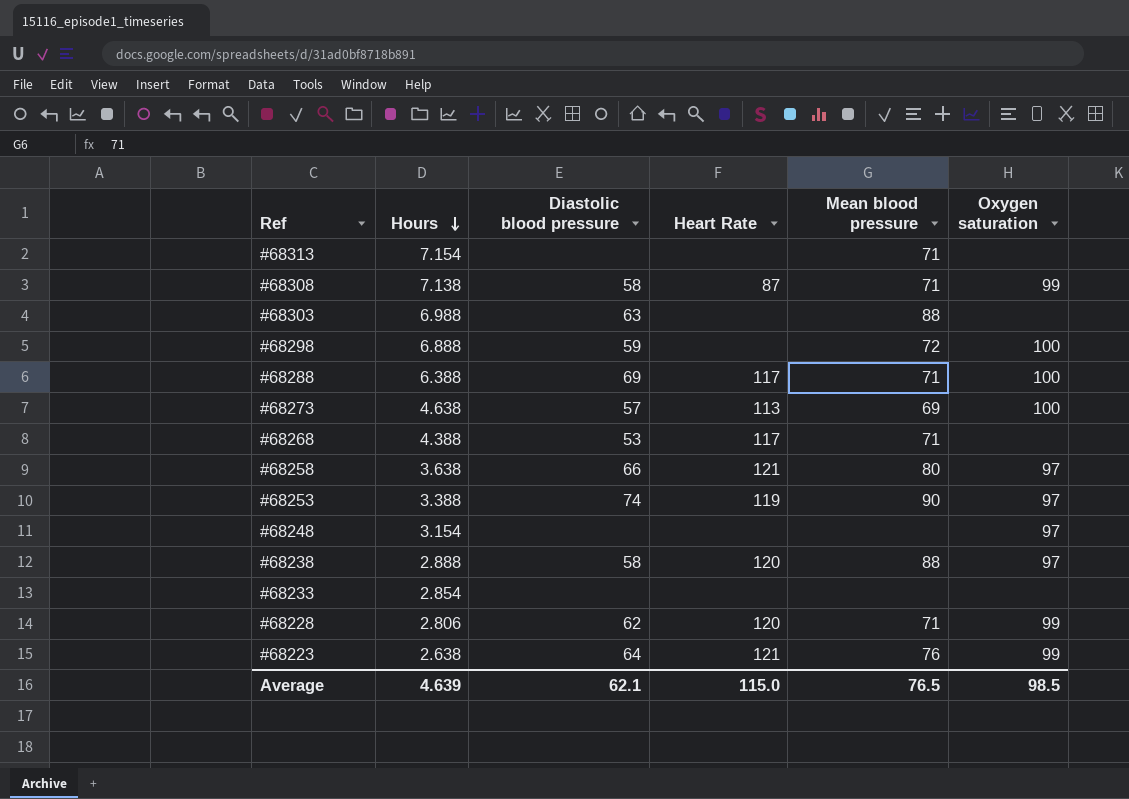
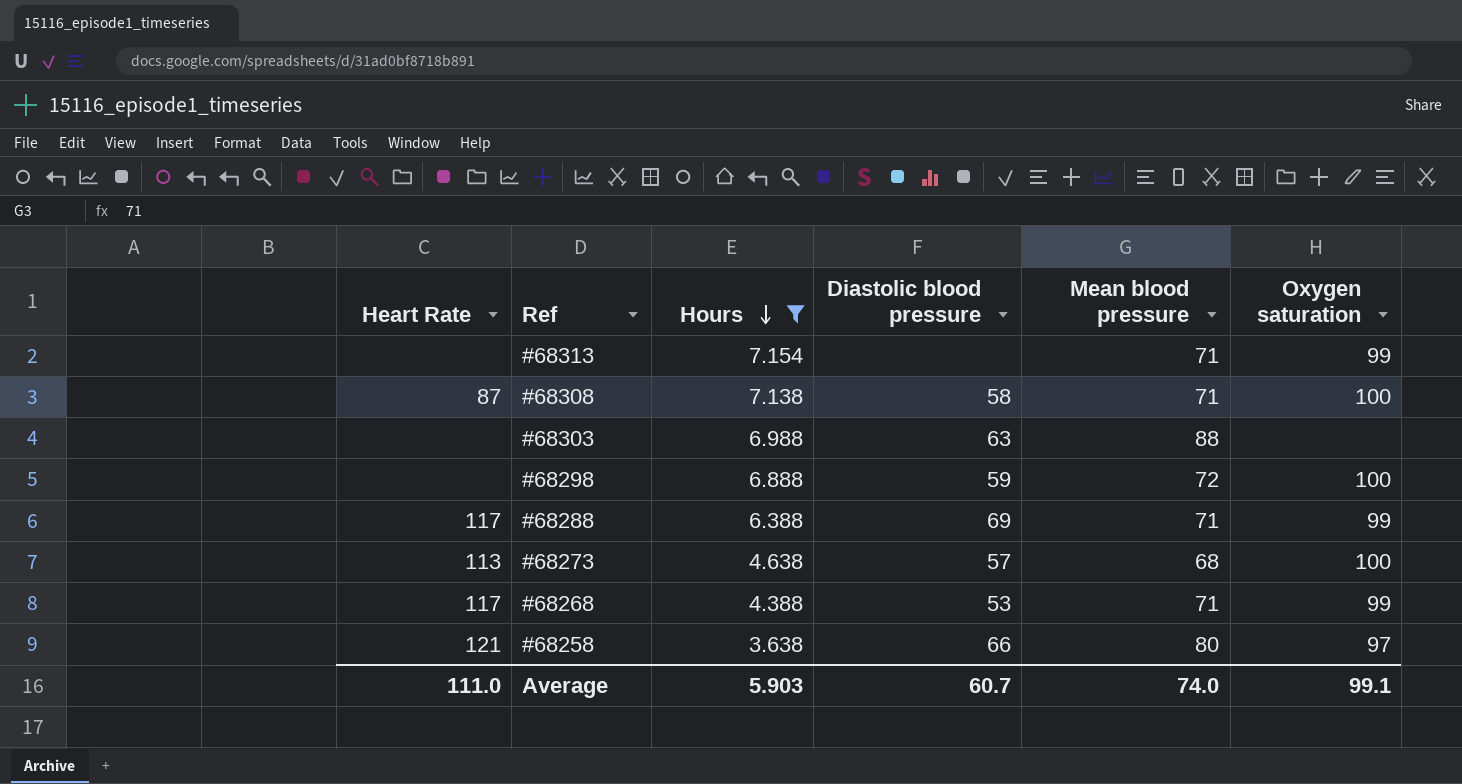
filter: none -> Hours >= 3.638
column Heart Rate | position: 4 -> 1
#68313 | Oxygen saturation: none -> 99
#68308 | Oxygen saturation: 99 -> 100
#68288 | Oxygen saturation: 100 -> 99
#68273 | Mean blood pressure: 69 -> 68
#68268 | Oxygen saturation: none -> 99
Average | Heart Rate: 115.0 -> 111.0
Average | Hours: 4.639 -> 5.903
Average | Diastolic blood pressure: 62.1 -> 60.7
Average | Mean blood pressure: 76.5 -> 74.0
Average | Oxygen saturation: 98.5 -> 99.1

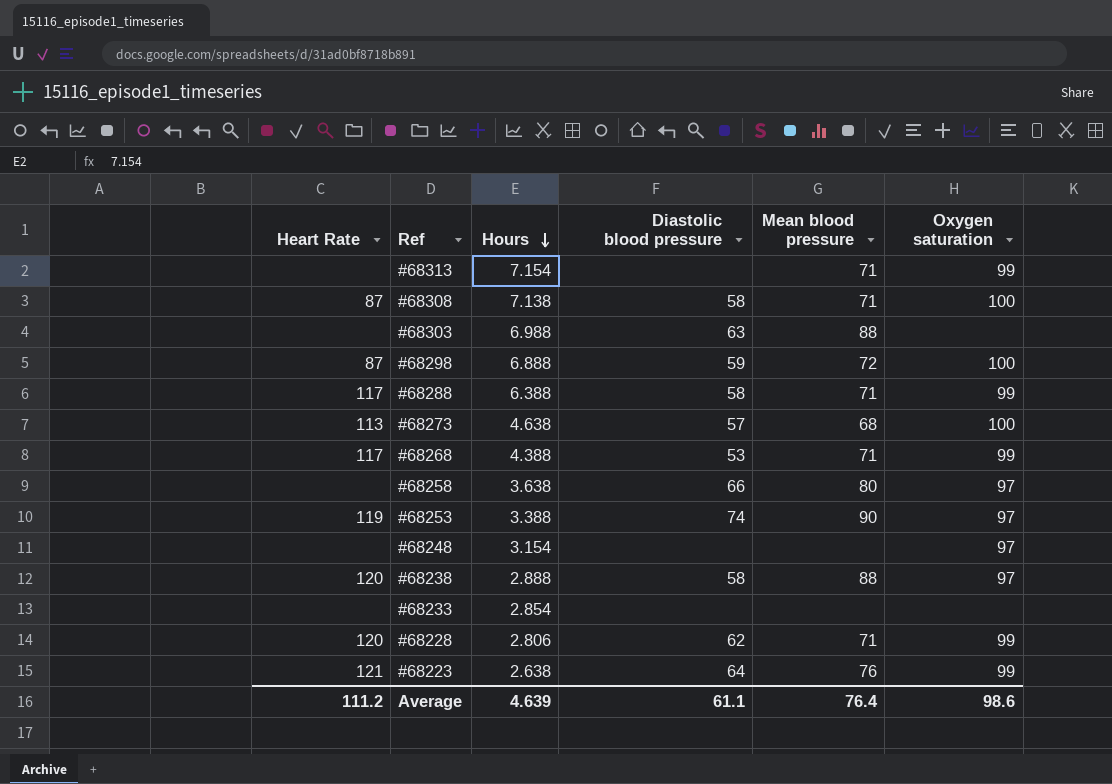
filter: Hours >= 3.638 -> none
#68298 | Heart Rate: none -> 87
#68288 | Diastolic blood pressure: 69 -> 58
#68258 | Heart Rate: 121 -> none
Average | Heart Rate: 111.0 -> 111.2
Average | Hours: 5.903 -> 4.639
Average | Diastolic blood pressure: 60.7 -> 61.1
Average | Mean blood pressure: 74.0 -> 76.4
Average | Oxygen saturation: 99.1 -> 98.6

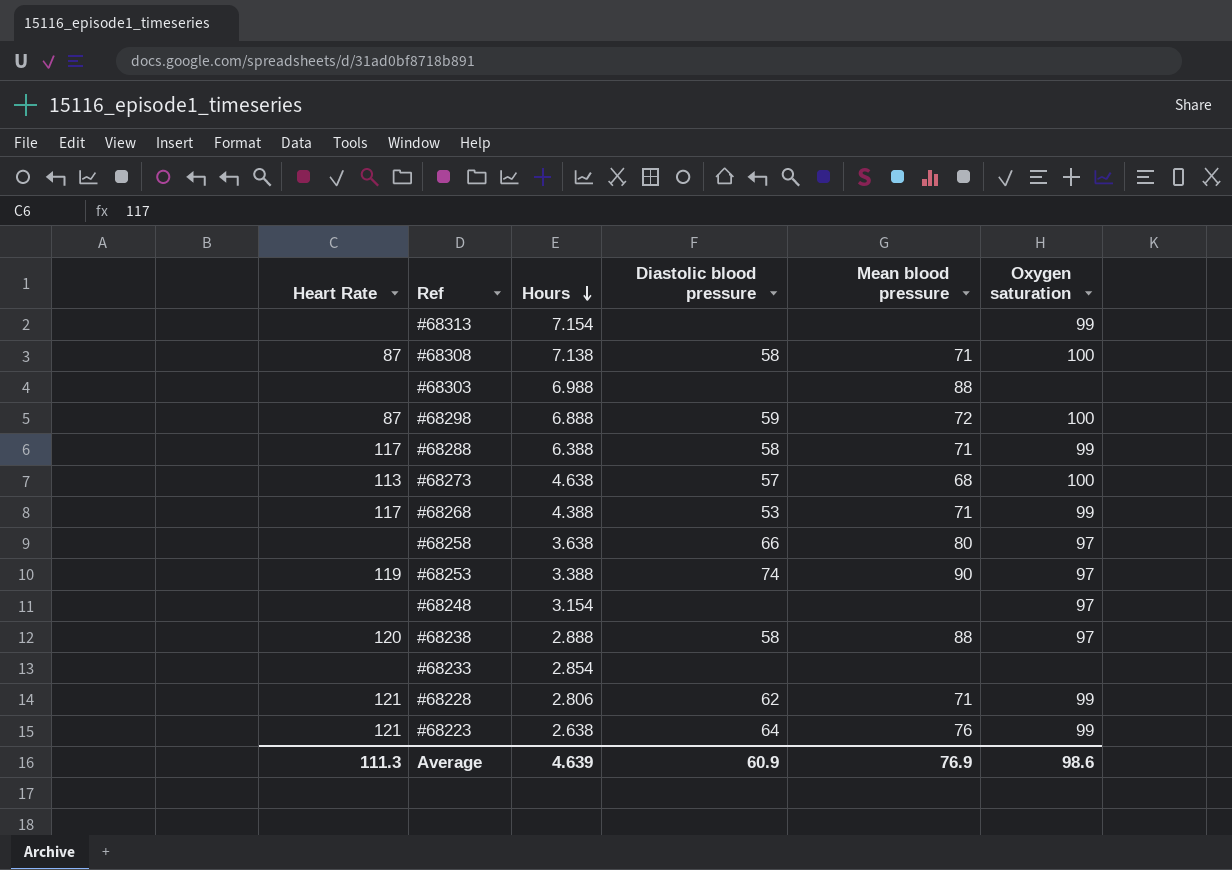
#68313 | Mean blood pressure: 71 -> none
#68303 | Diastolic blood pressure: 63 -> none
#68228 | Heart Rate: 120 -> 121
Average | Heart Rate: 111.2 -> 111.3
Average | Diastolic blood pressure: 61.1 -> 60.9
Average | Mean blood pressure: 76.4 -> 76.9

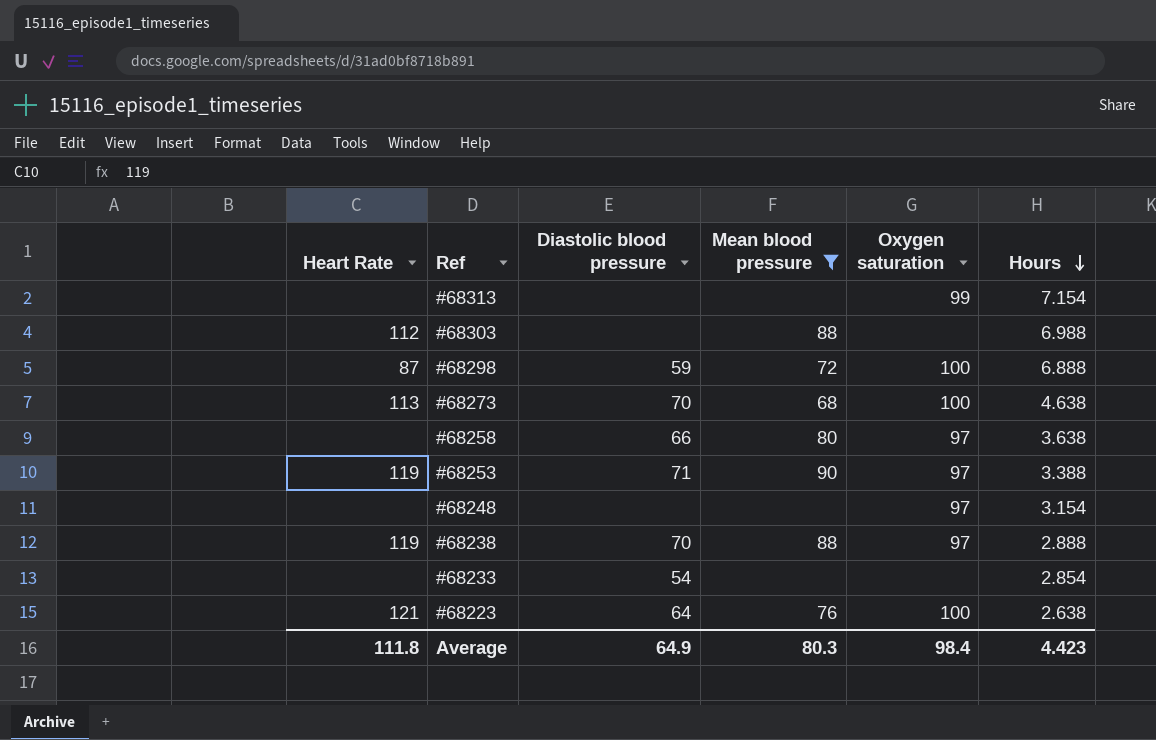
filter: none -> Mean blood pressure != 71
column Hours | position: 3 -> 6
#68303 | Heart Rate: none -> 112
#68273 | Diastolic blood pressure: 57 -> 70
#68253 | Diastolic blood pressure: 74 -> 71
#68238 | Heart Rate: 120 -> 119
#68238 | Diastolic blood pressure: 58 -> 70
#68233 | Diastolic blood pressure: none -> 54
#68223 | Oxygen saturation: 99 -> 100
Average | Heart Rate: 111.3 -> 111.8
Average | Diastolic blood pressure: 60.9 -> 64.9
Average | Mean blood pressure: 76.9 -> 80.3
Average | Oxygen saturation: 98.6 -> 98.4
Average | Hours: 4.639 -> 4.423

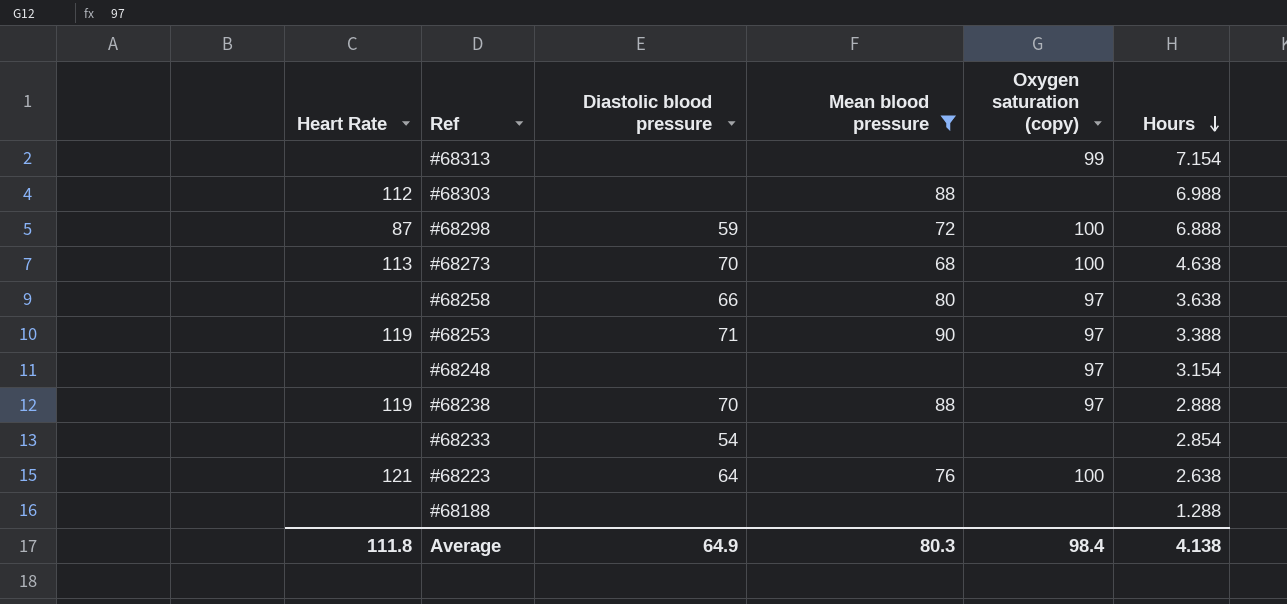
column name: Oxygen saturation -> Oxygen saturation (copy)
row #68188: none -> none | none | none | none | 1.288
Average | Hours: 4.423 -> 4.138

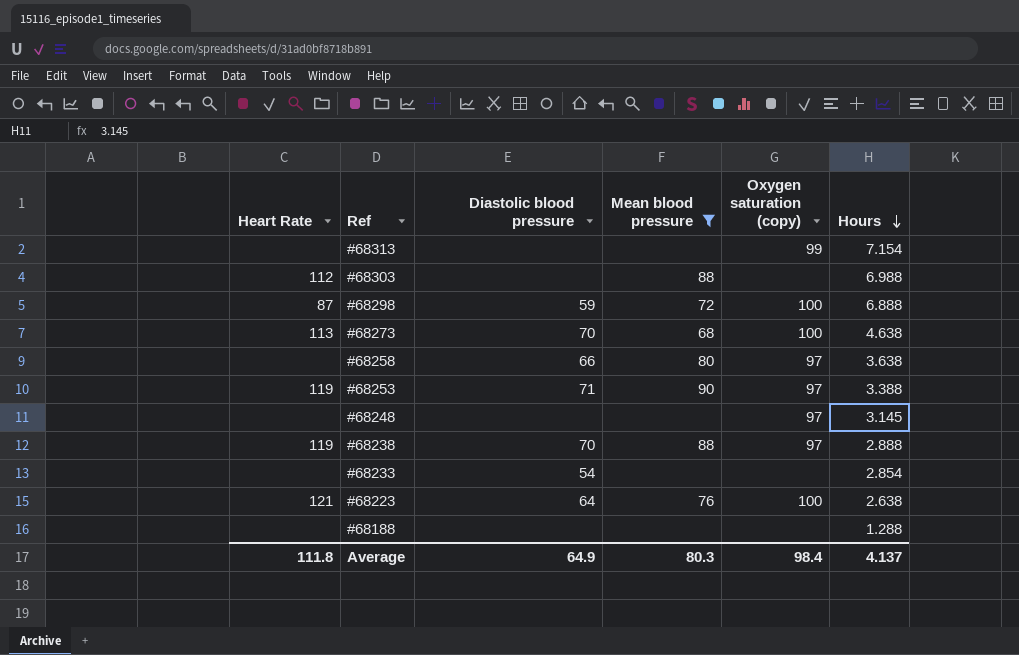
#68248 | Hours: 3.154 -> 3.145
Average | Hours: 4.138 -> 4.137

